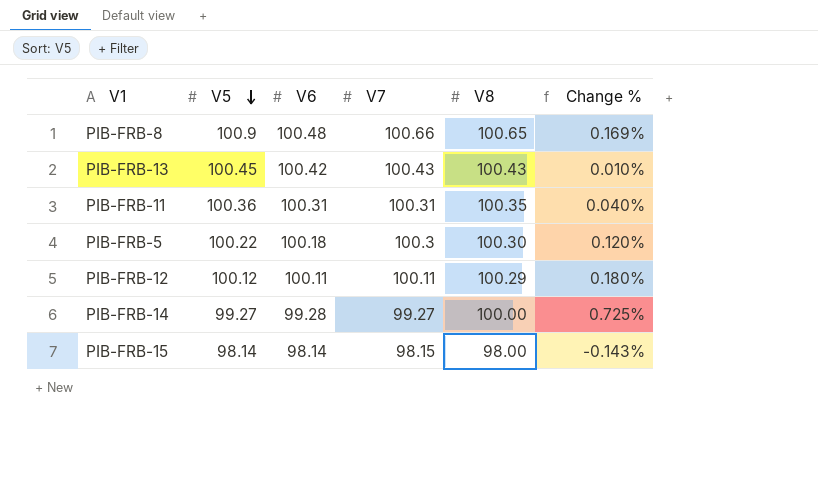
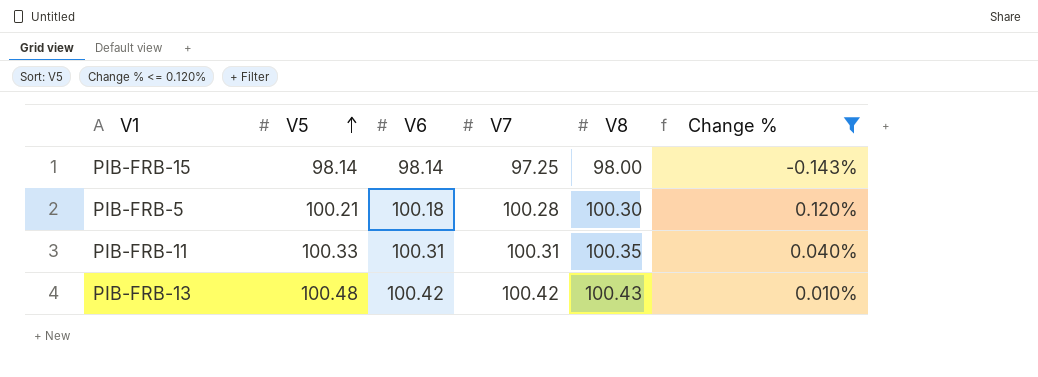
filter: none -> Change % <= 0.120%
row order: V5 descending -> V5 ascending
PIB-FRB-15 | V7: 98.15 -> 97.25
PIB-FRB-5 | V5: 100.22 -> 100.21
PIB-FRB-5 | V7: 100.3 -> 100.28
PIB-FRB-11 | V5: 100.36 -> 100.33
PIB-FRB-13 | V5: 100.45 -> 100.48
PIB-FRB-13 | V7: 100.43 -> 100.42

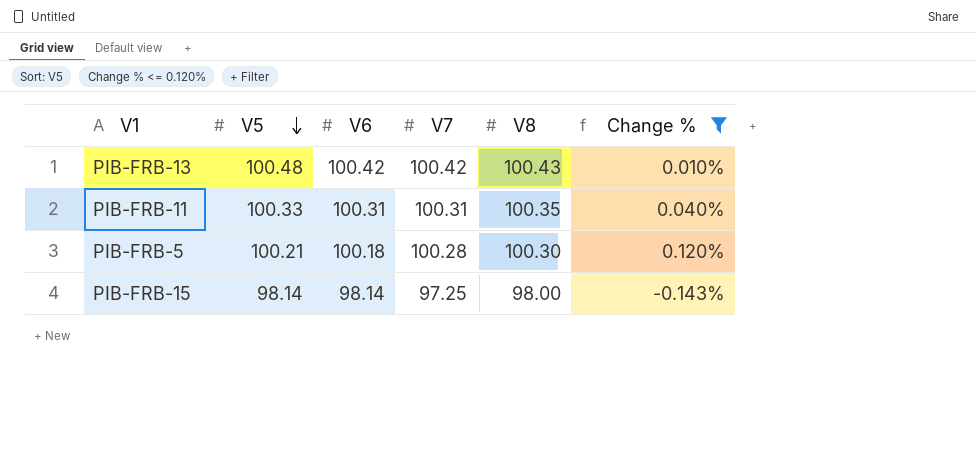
row order: V5 ascending -> V5 descending

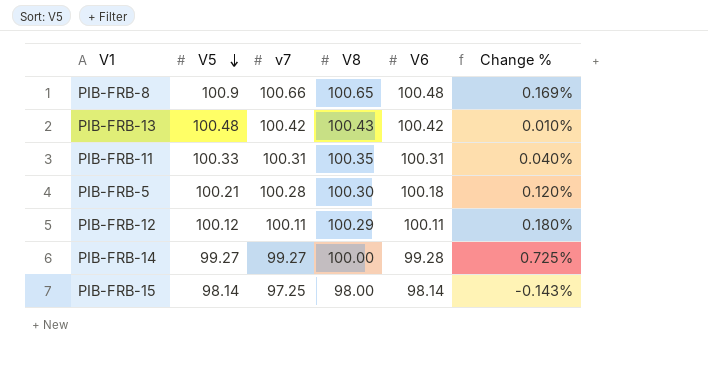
filter: Change % <= 0.120% -> none
column name: V7 -> v7
column V6 | position: 3 -> 5

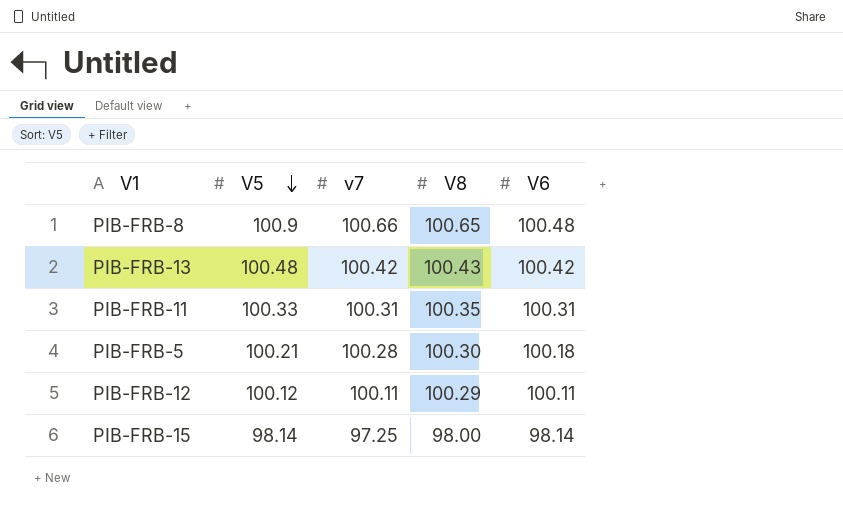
column Change % | formula: ([V8] - [V6]) / [V6] -> none
row PIB-FRB-14: 99.27 | 99.27 | 100.00 | 99.28 | 0.725% -> none

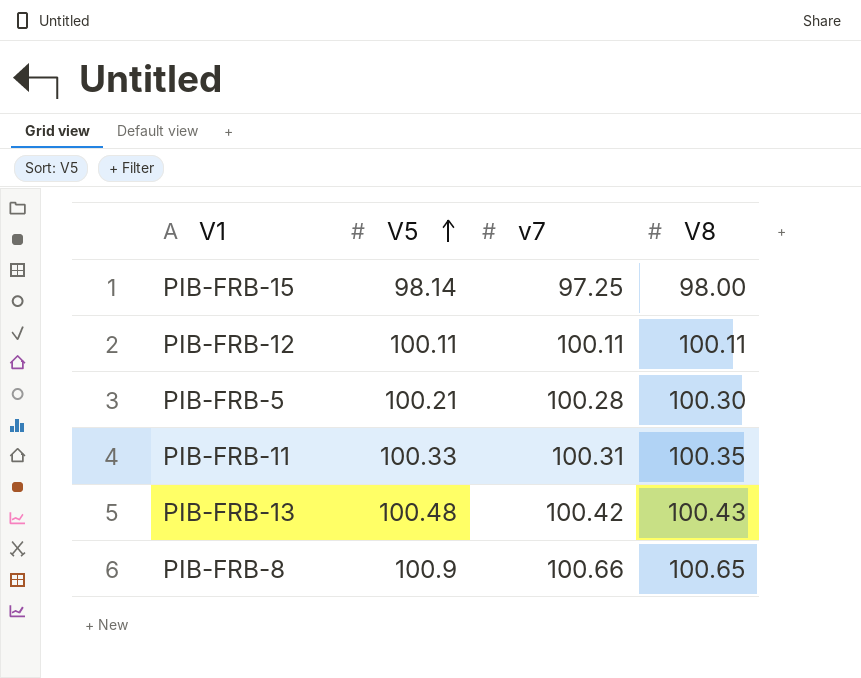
row order: V5 descending -> V5 ascending
column V6 | position: 5 -> none
PIB-FRB-12 | V5: 100.12 -> 100.11
PIB-FRB-12 | V8: 100.29 -> 100.11

